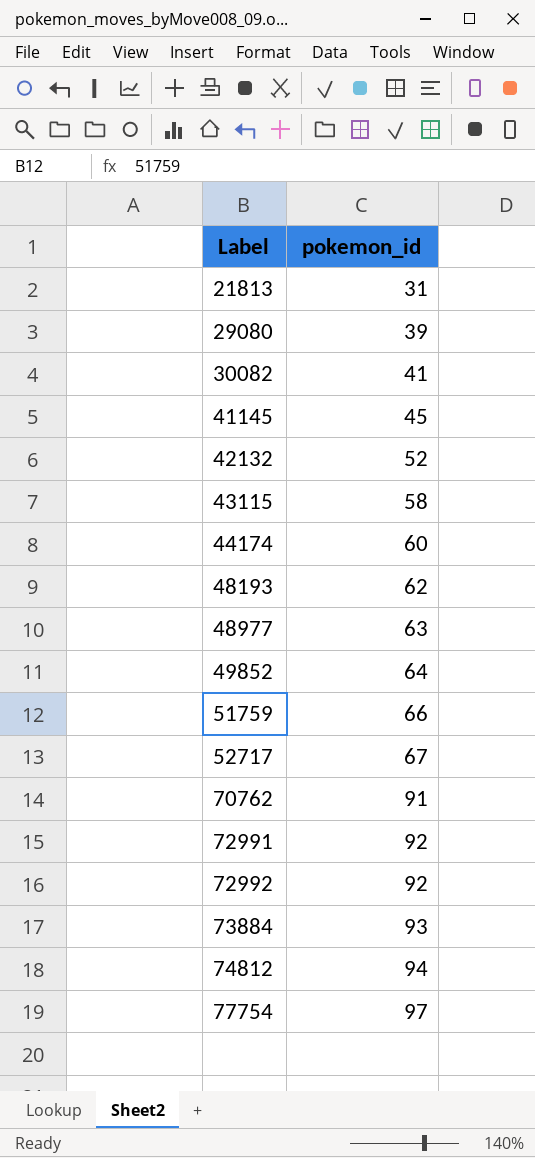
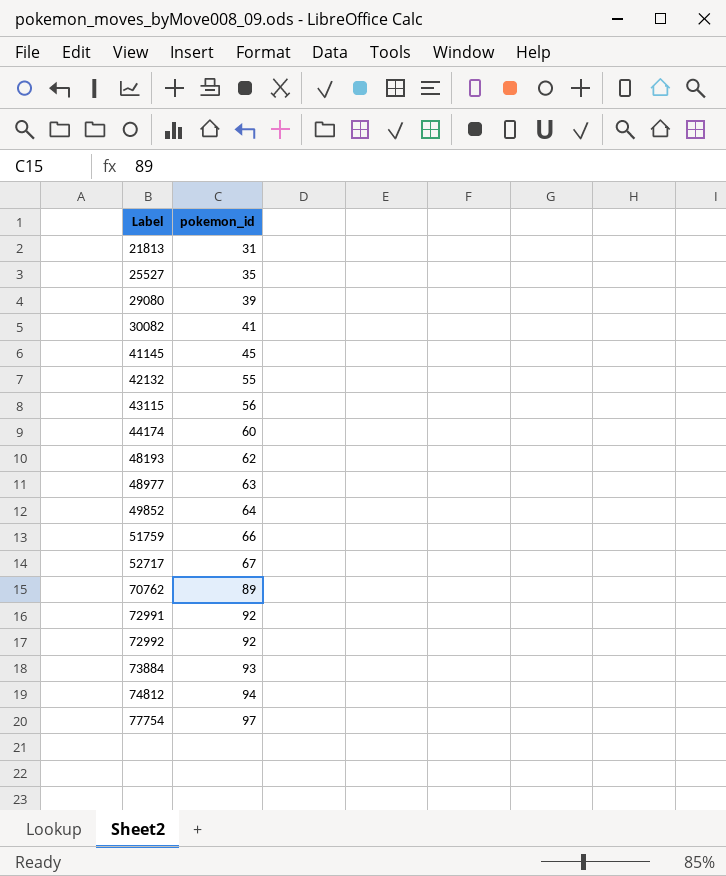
row 25527: none -> 35
42132 | pokemon_id: 52 -> 55
43115 | pokemon_id: 58 -> 56
70762 | pokemon_id: 91 -> 89

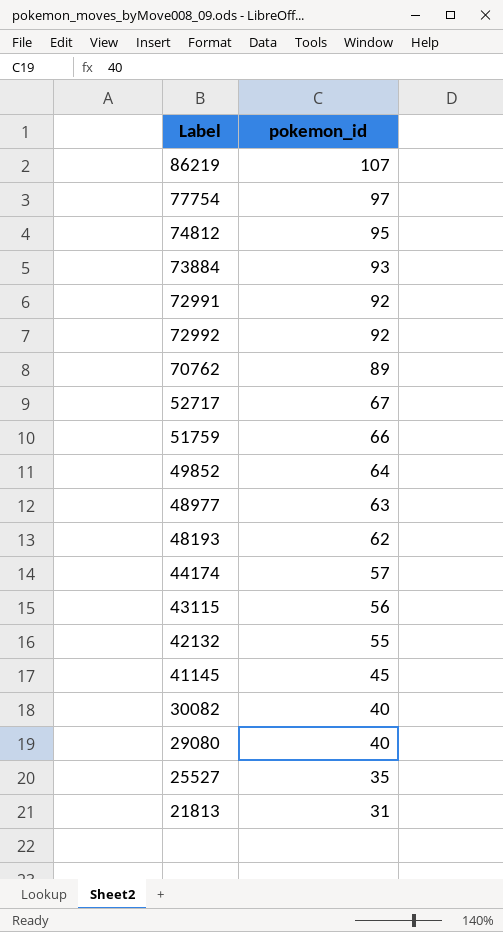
row order: Label ascending -> pokemon_id descending
row 86219: none -> 107
74812 | pokemon_id: 94 -> 95
44174 | pokemon_id: 60 -> 57
30082 | pokemon_id: 41 -> 40
29080 | pokemon_id: 39 -> 40

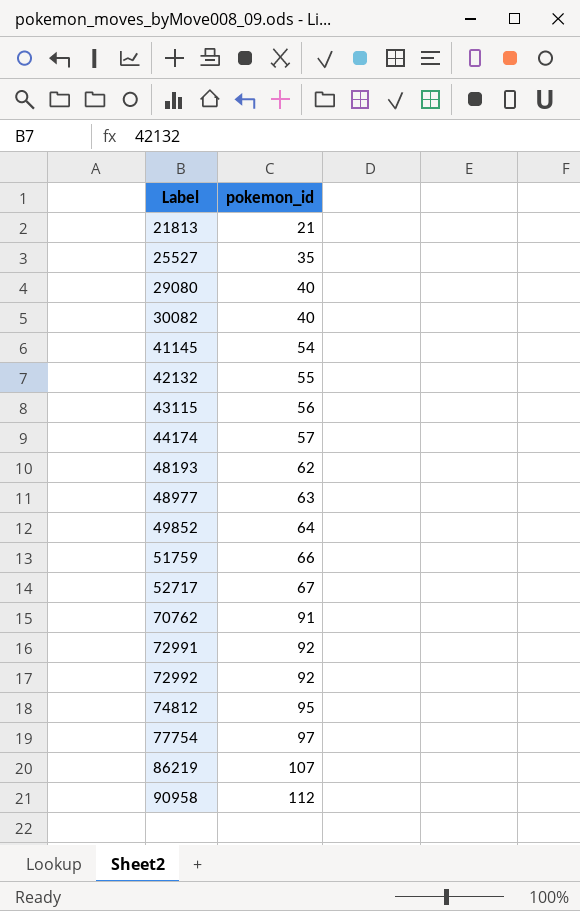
row order: pokemon_id descending -> Label ascending
row 73884: 93 -> none
21813 | pokemon_id: 31 -> 21
41145 | pokemon_id: 45 -> 54
70762 | pokemon_id: 89 -> 91
row 90958: none -> 112

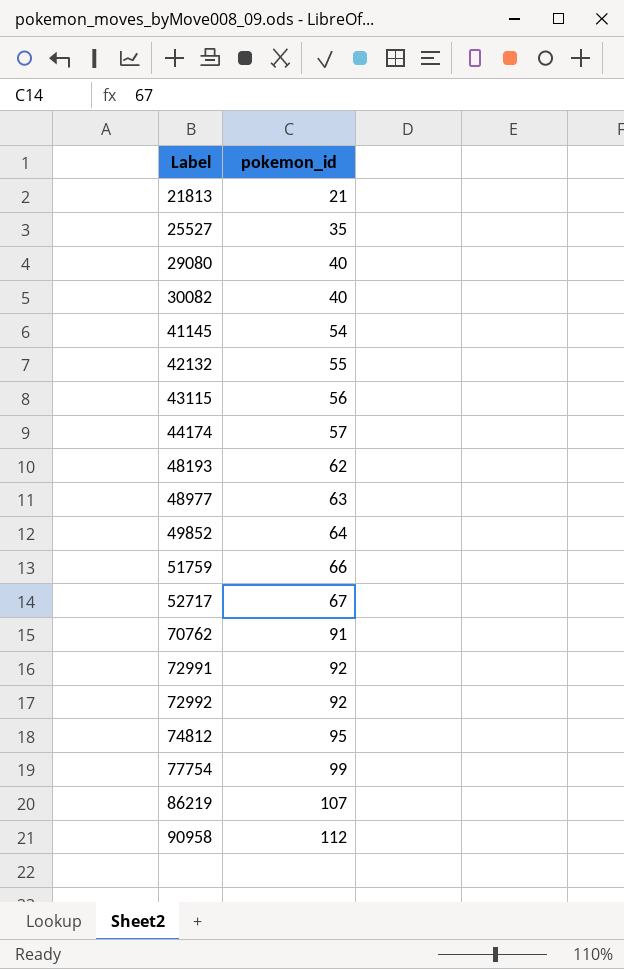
77754 | pokemon_id: 97 -> 99

